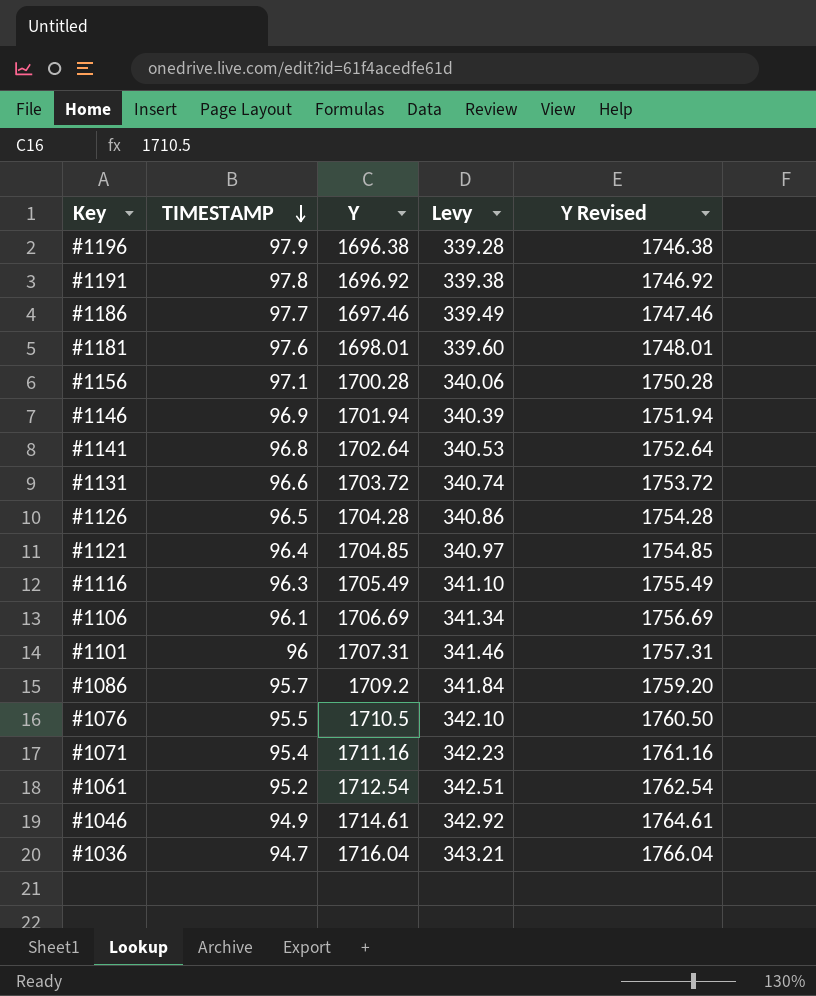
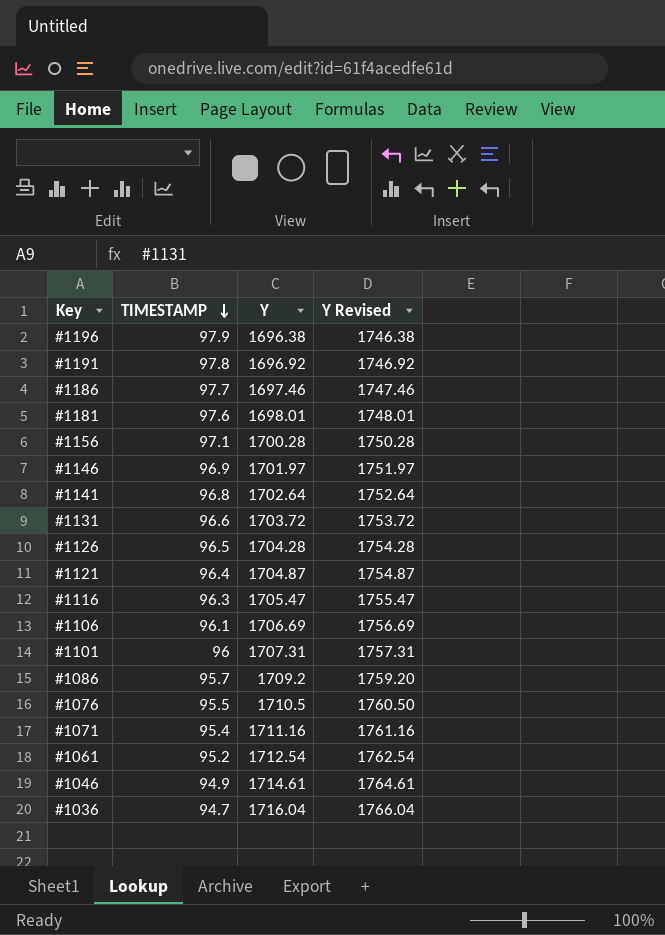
column Levy | formula: [Y] * 0.2 -> none
#1146 | Y: 1701.94 -> 1701.97
#1146 | Y Revised: 1751.94 -> 1751.97
#1121 | Y: 1704.85 -> 1704.87
#1121 | Y Revised: 1754.85 -> 1754.87
#1116 | Y: 1705.49 -> 1705.47
#1116 | Y Revised: 1755.49 -> 1755.47

